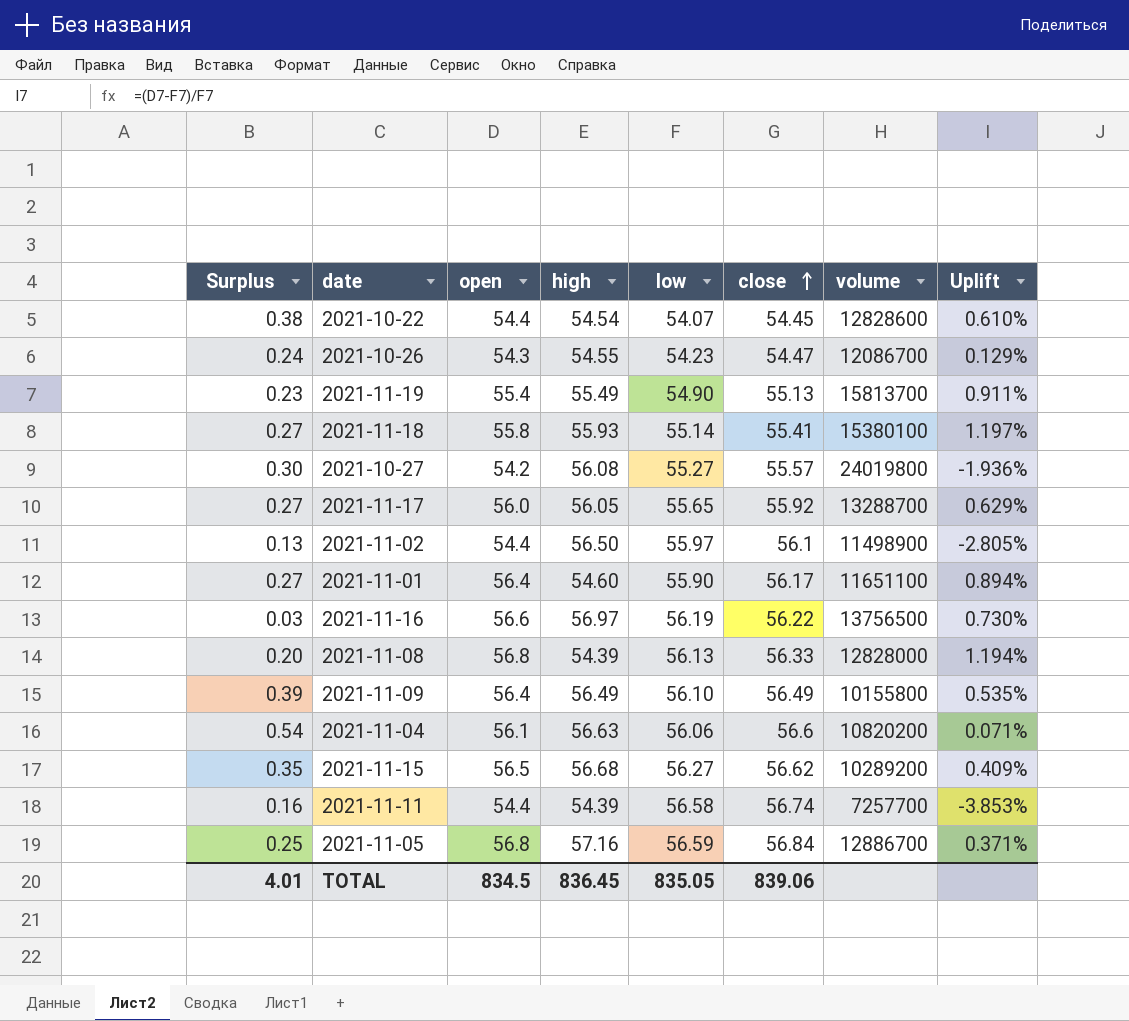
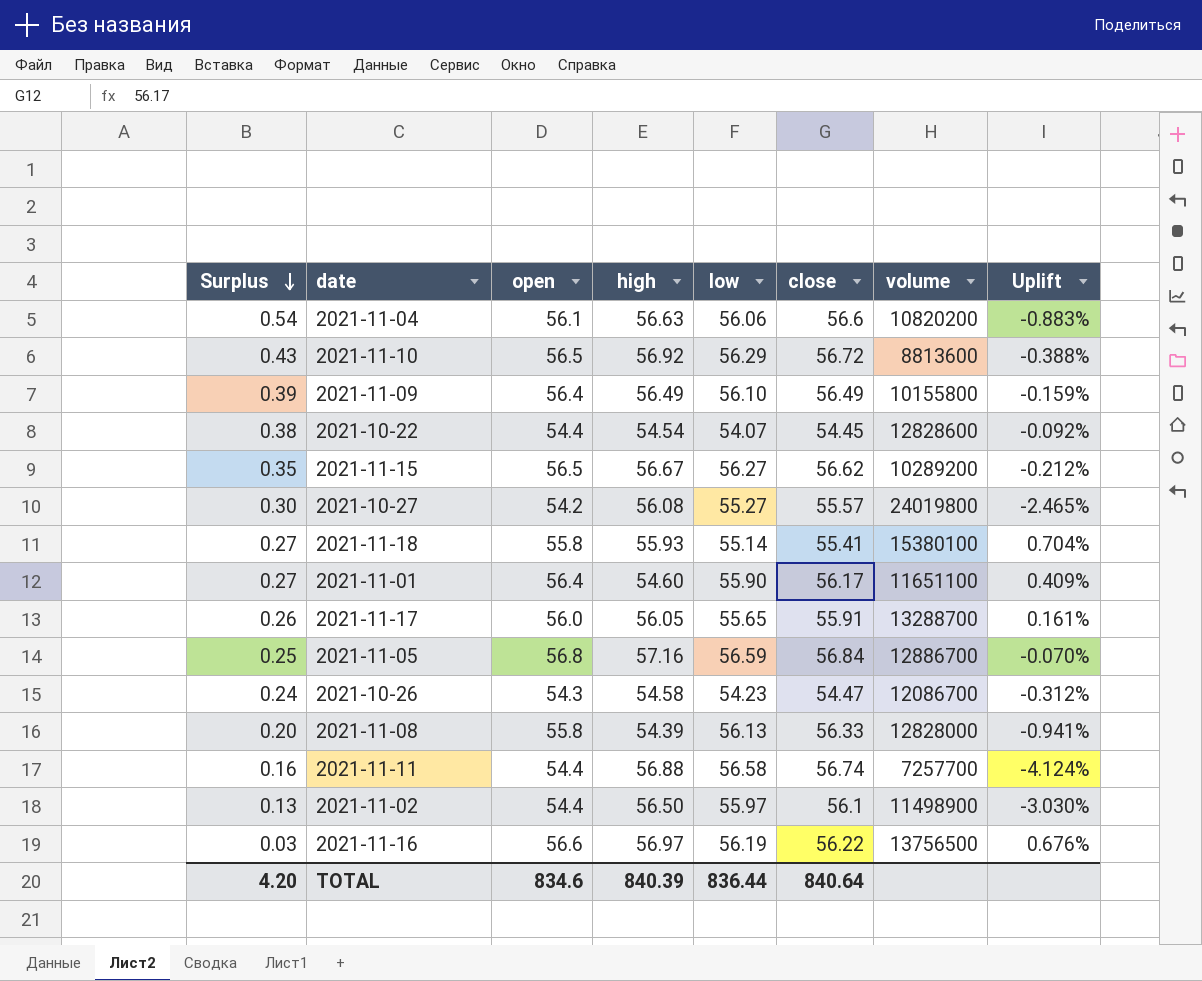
row order: close ascending -> Surplus descending
column Uplift | formula: ([open] - [low]) / [low] -> ([open] - [close]) / [close]
row 2021-11-19: 0.23 | 55.4 | 55.49 | 54.90 | 55.13 | 15813700 | 0.911% -> none
row 2021-11-10: none -> 0.43 | 56.5 | 56.92 | 56.29 | 56.72 | 8813600 | -0.388%
2021-11-15 | high: 56.68 -> 56.67
2021-11-17 | Surplus: 0.27 -> 0.26
2021-11-17 | close: 55.92 -> 55.91
2021-10-26 | high: 54.55 -> 54.58
2021-11-08 | open: 56.8 -> 55.8
2021-11-11 | high: 54.39 -> 56.88
TOTAL | Surplus: 4.01 -> 4.20
TOTAL | open: 834.5 -> 834.6
TOTAL | high: 836.45 -> 840.39
TOTAL | low: 835.05 -> 836.44
TOTAL | close: 839.06 -> 840.64

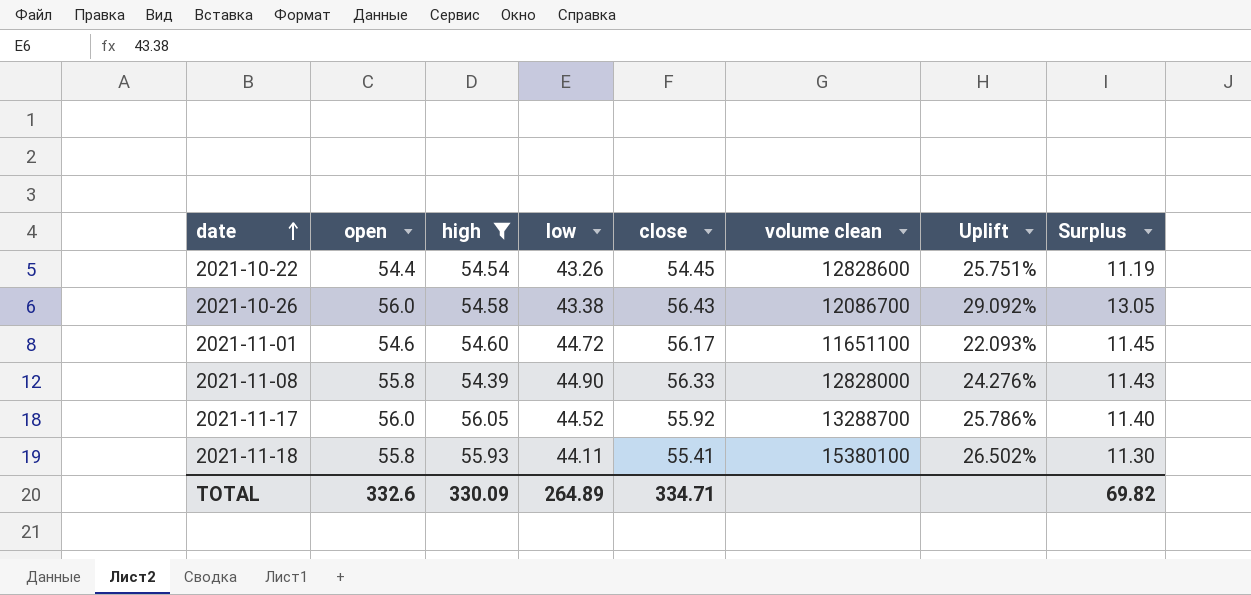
filter: none -> high <= 56.05
row order: Surplus descending -> date ascending
column name: volume -> volume clean
column Uplift | formula: ([open] - [close]) / [close] -> ([open] - [low]) / [low]
column Surplus | position: 1 -> 8
2021-10-22 | low: 54.07 -> 43.26
2021-10-22 | Surplus: 0.38 -> 11.19
2021-10-26 | open: 54.3 -> 56.0
2021-10-26 | low: 54.23 -> 43.38
2021-10-26 | close: 54.47 -> 56.43
2021-10-26 | Surplus: 0.24 -> 13.05
2021-11-01 | open: 56.4 -> 54.6
2021-11-01 | low: 55.90 -> 44.72
2021-11-01 | Surplus: 0.27 -> 11.45
2021-11-08 | low: 56.13 -> 44.90
2021-11-08 | Surplus: 0.20 -> 11.43
2021-11-17 | low: 55.65 -> 44.52
2021-11-17 | close: 55.91 -> 55.92
2021-11-17 | Surplus: 0.26 -> 11.40
2021-11-18 | low: 55.14 -> 44.11
2021-11-18 | Surplus: 0.27 -> 11.30
TOTAL | open: 834.6 -> 332.6
TOTAL | high: 840.39 -> 330.09
TOTAL | low: 836.44 -> 264.89
TOTAL | close: 840.64 -> 334.71
TOTAL | Surplus: 4.20 -> 69.82

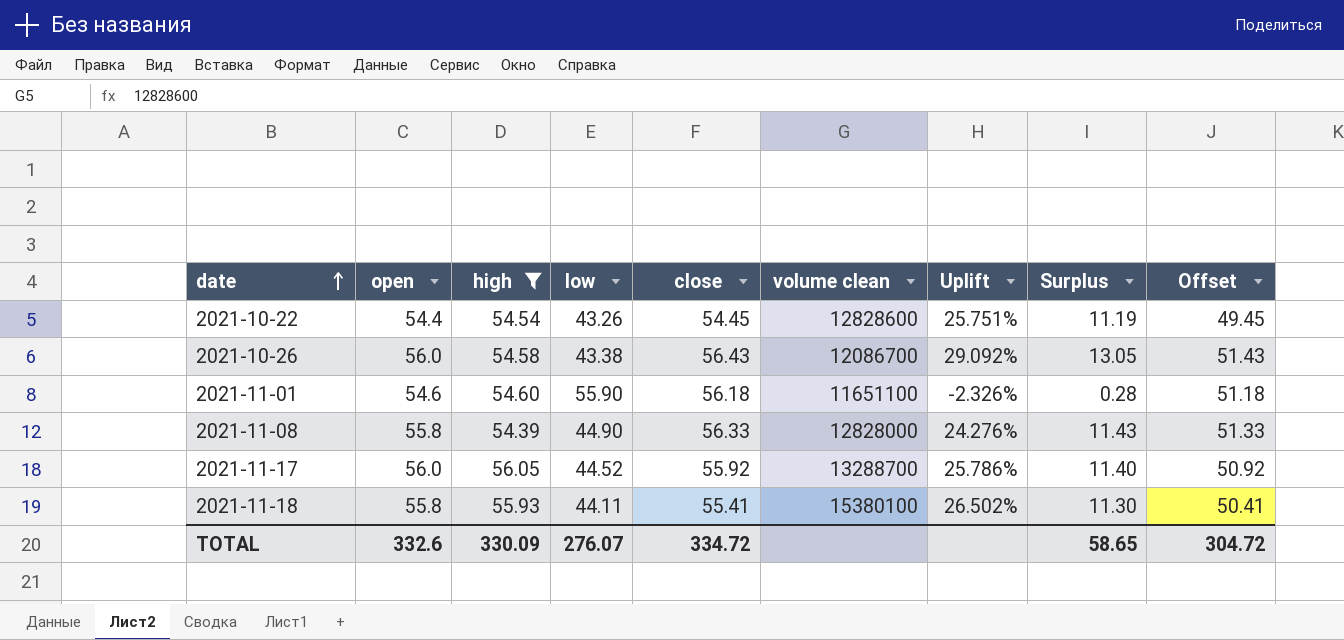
column Offset | formula: none -> [close] - 5
2021-11-01 | low: 44.72 -> 55.90
2021-11-01 | close: 56.17 -> 56.18
2021-11-01 | Uplift: 22.093% -> -2.326%
2021-11-01 | Surplus: 11.45 -> 0.28
TOTAL | low: 264.89 -> 276.07
TOTAL | close: 334.71 -> 334.72
TOTAL | Surplus: 69.82 -> 58.65

